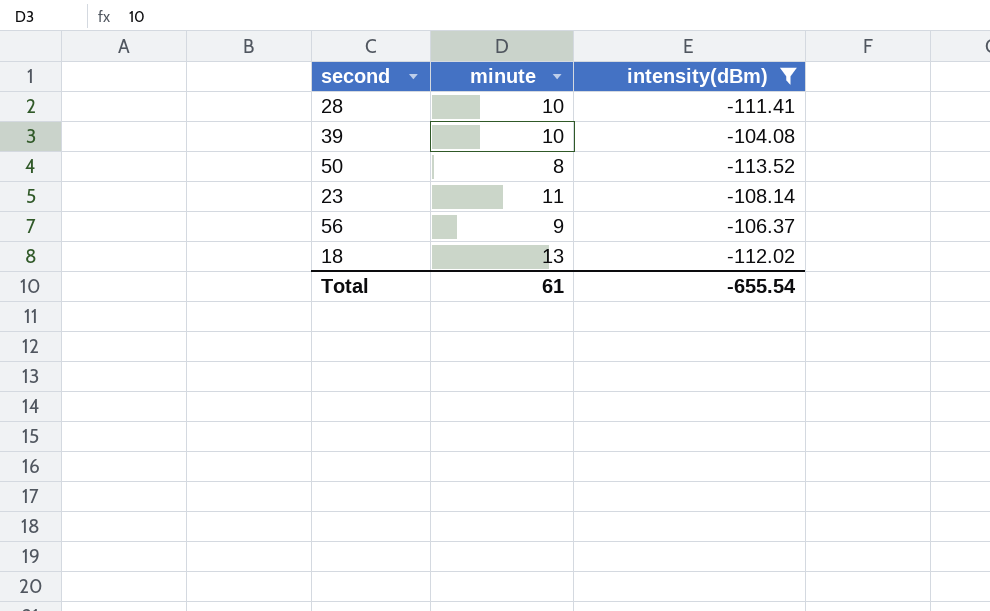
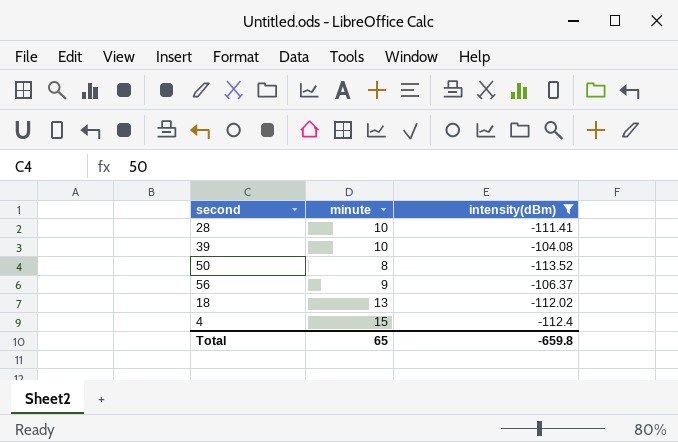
row 23: 11 | -108.14 -> none
row 4: none -> 15 | -112.4
Total | minute: 61 -> 65
Total | intensity(dBm): -655.54 -> -659.8

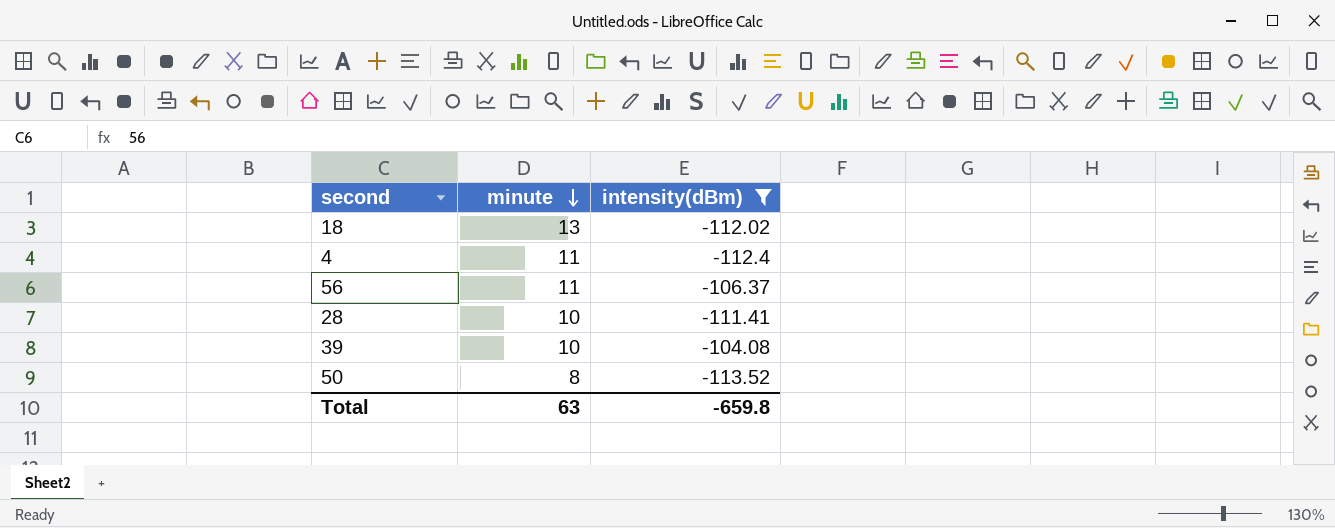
row order: none -> minute descending
4 | minute: 15 -> 11
56 | minute: 9 -> 11
Total | minute: 65 -> 63

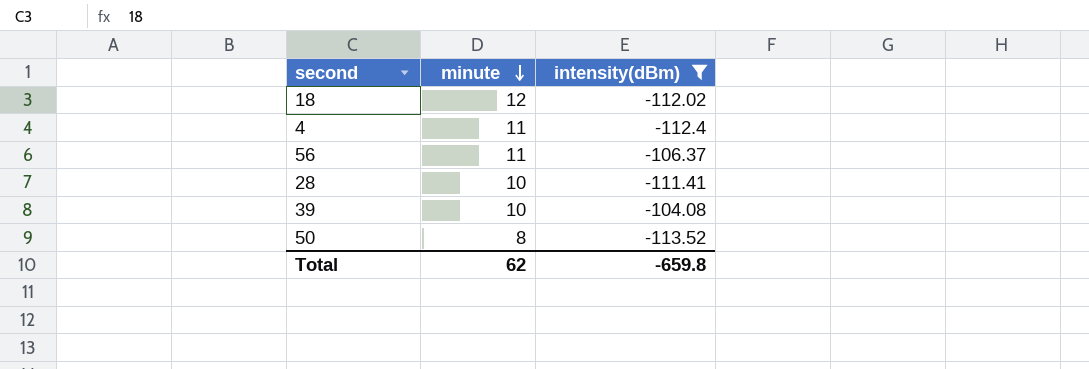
18 | minute: 13 -> 12
Total | minute: 63 -> 62

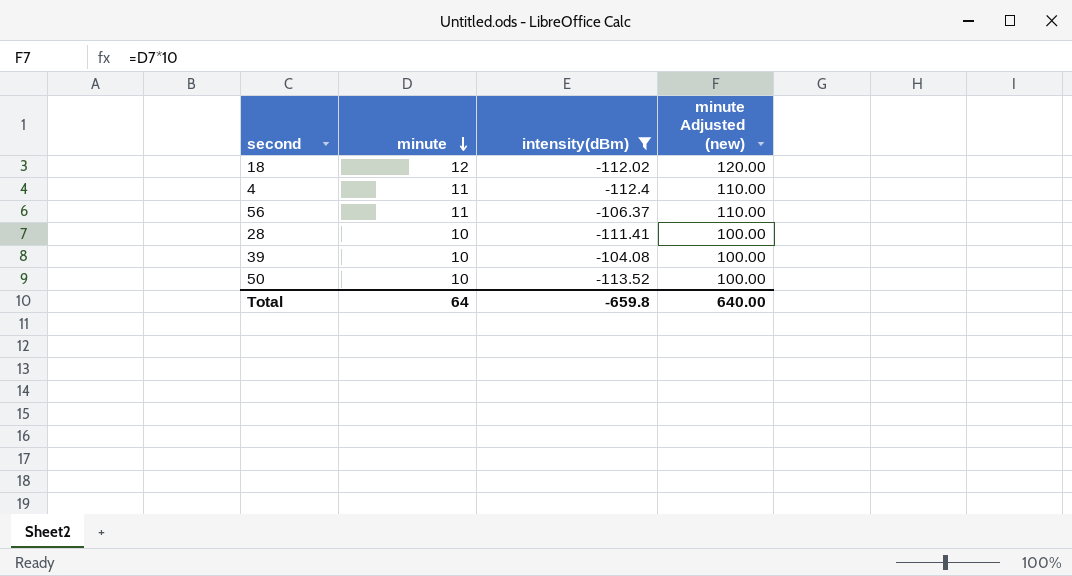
column minute Adjusted (new) | formula: none -> [minute] * 10
50 | minute: 8 -> 10
Total | minute: 62 -> 64

